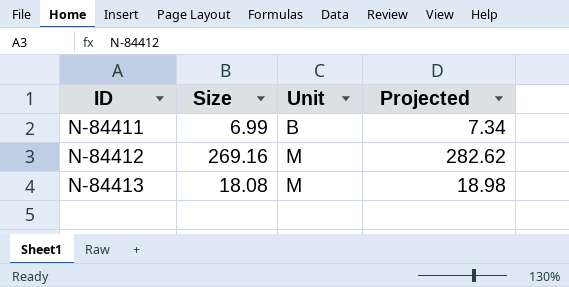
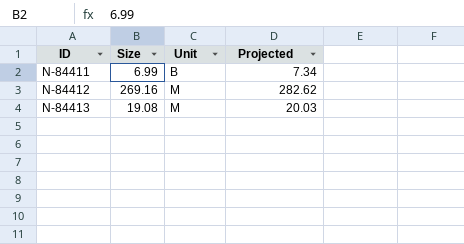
N-84413 | Size: 18.08 -> 19.08
N-84413 | Projected: 18.98 -> 20.03

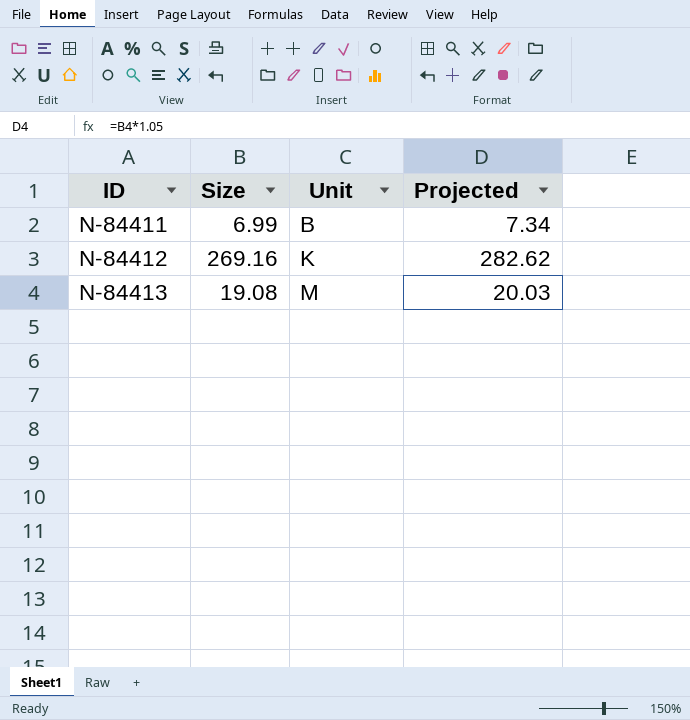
N-84412 | Unit: M -> K

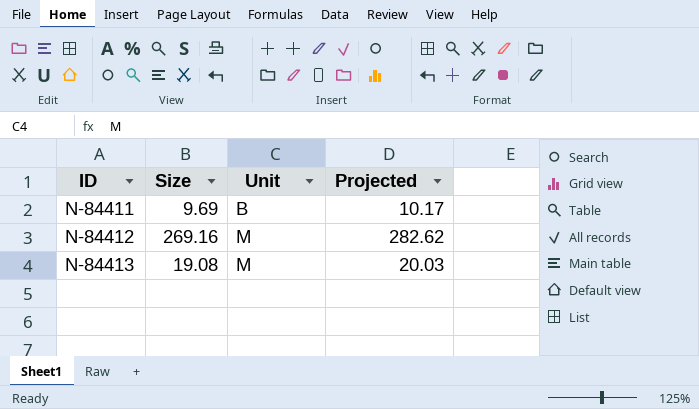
N-84411 | Size: 6.99 -> 9.69
N-84411 | Projected: 7.34 -> 10.17
N-84412 | Unit: K -> M

